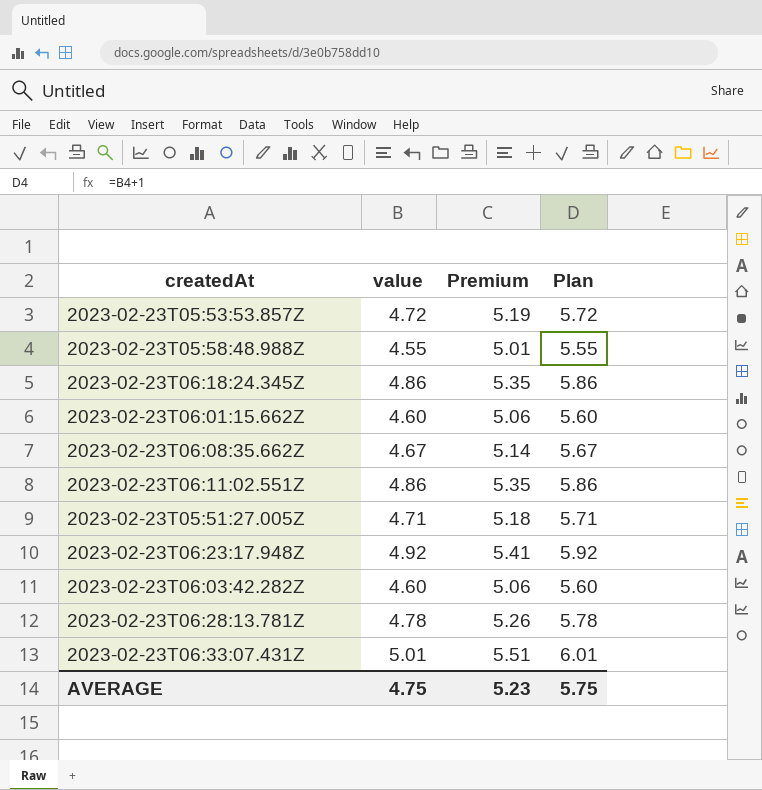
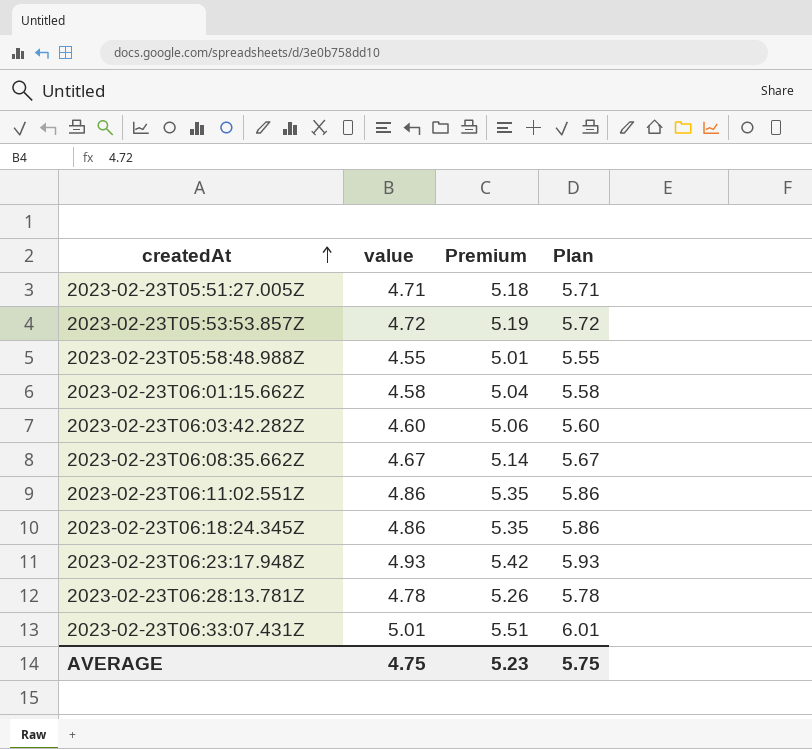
row order: none -> createdAt ascending
2023-02-23T06:01:15.662Z | value: 4.60 -> 4.58
2023-02-23T06:01:15.662Z | Premium: 5.06 -> 5.04
2023-02-23T06:01:15.662Z | Plan: 5.60 -> 5.58
2023-02-23T06:23:17.948Z | value: 4.92 -> 4.93
2023-02-23T06:23:17.948Z | Premium: 5.41 -> 5.42
2023-02-23T06:23:17.948Z | Plan: 5.92 -> 5.93

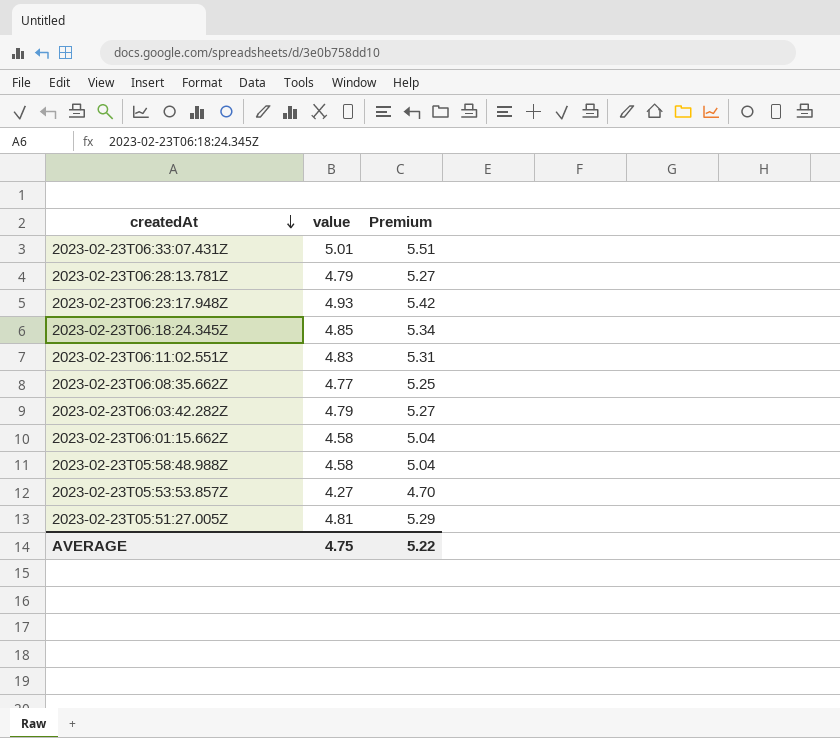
row order: createdAt ascending -> createdAt descending
column Plan | formula: [value] + 1 -> none
2023-02-23T06:28:13.781Z | value: 4.78 -> 4.79
2023-02-23T06:28:13.781Z | Premium: 5.26 -> 5.27
2023-02-23T06:18:24.345Z | value: 4.86 -> 4.85
2023-02-23T06:18:24.345Z | Premium: 5.35 -> 5.34
2023-02-23T06:11:02.551Z | value: 4.86 -> 4.83
2023-02-23T06:11:02.551Z | Premium: 5.35 -> 5.31
2023-02-23T06:08:35.662Z | value: 4.67 -> 4.77
2023-02-23T06:08:35.662Z | Premium: 5.14 -> 5.25
2023-02-23T06:03:42.282Z | value: 4.60 -> 4.79
2023-02-23T06:03:42.282Z | Premium: 5.06 -> 5.27
2023-02-23T05:58:48.988Z | value: 4.55 -> 4.58
2023-02-23T05:58:48.988Z | Premium: 5.01 -> 5.04
2023-02-23T05:53:53.857Z | value: 4.72 -> 4.27
2023-02-23T05:53:53.857Z | Premium: 5.19 -> 4.70
2023-02-23T05:51:27.005Z | value: 4.71 -> 4.81
2023-02-23T05:51:27.005Z | Premium: 5.18 -> 5.29
AVERAGE | Premium: 5.23 -> 5.22

